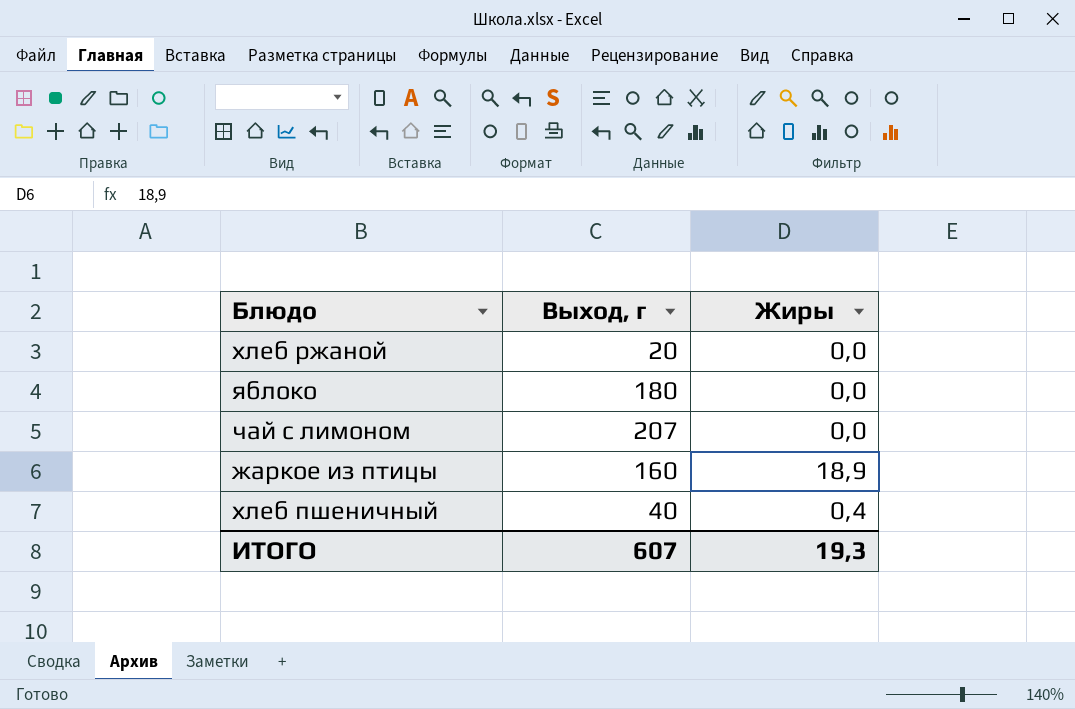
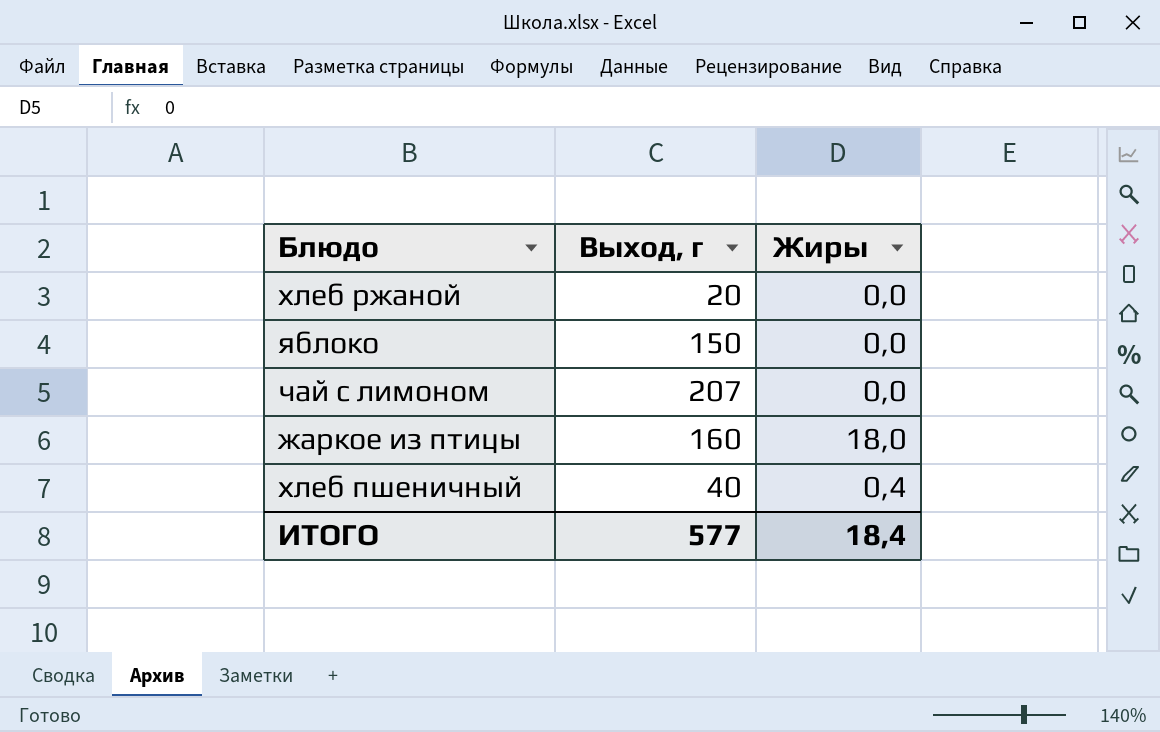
яблоко | Выход, г: 180 -> 150
жаркое из птицы | Жиры: 18,9 -> 18,0
ИТОГО | Выход, г: 607 -> 577
ИТОГО | Жиры: 19,3 -> 18,4

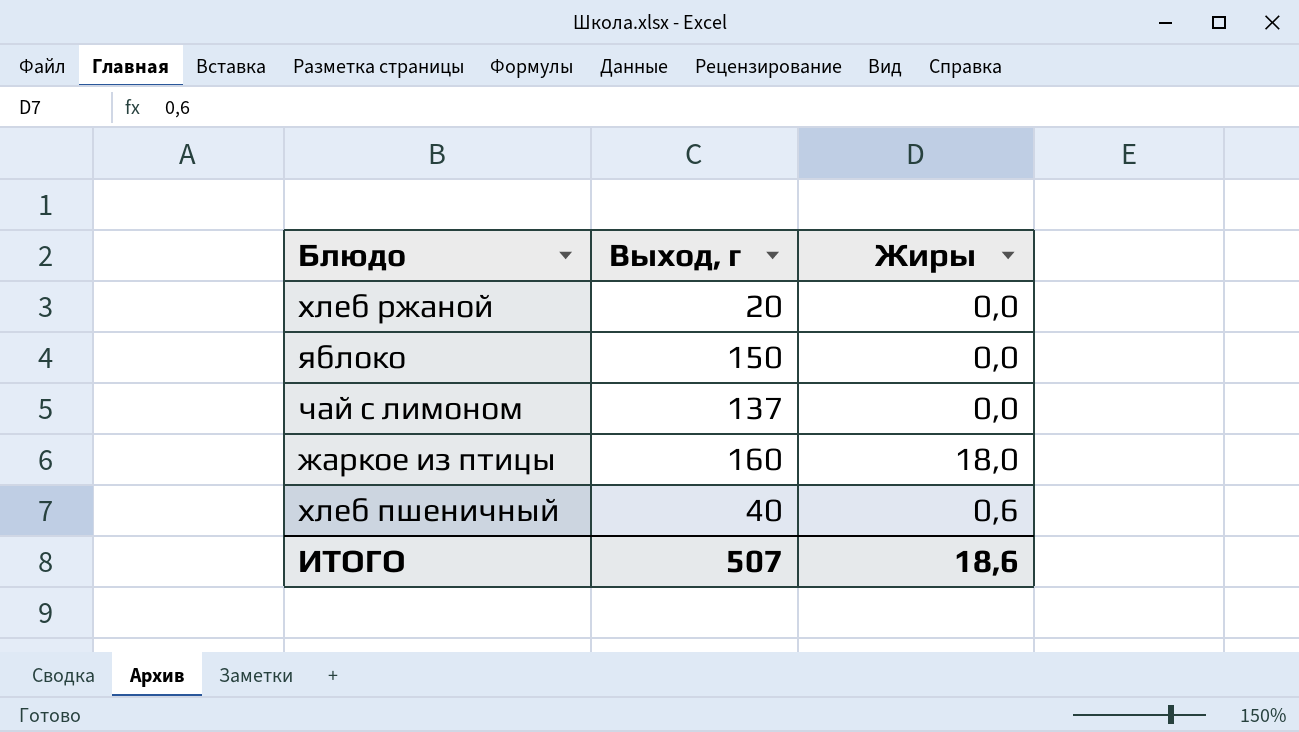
чай с лимоном | Выход, г: 207 -> 137
хлеб пшеничный | Жиры: 0,4 -> 0,6
ИТОГО | Выход, г: 577 -> 507
ИТОГО | Жиры: 18,4 -> 18,6

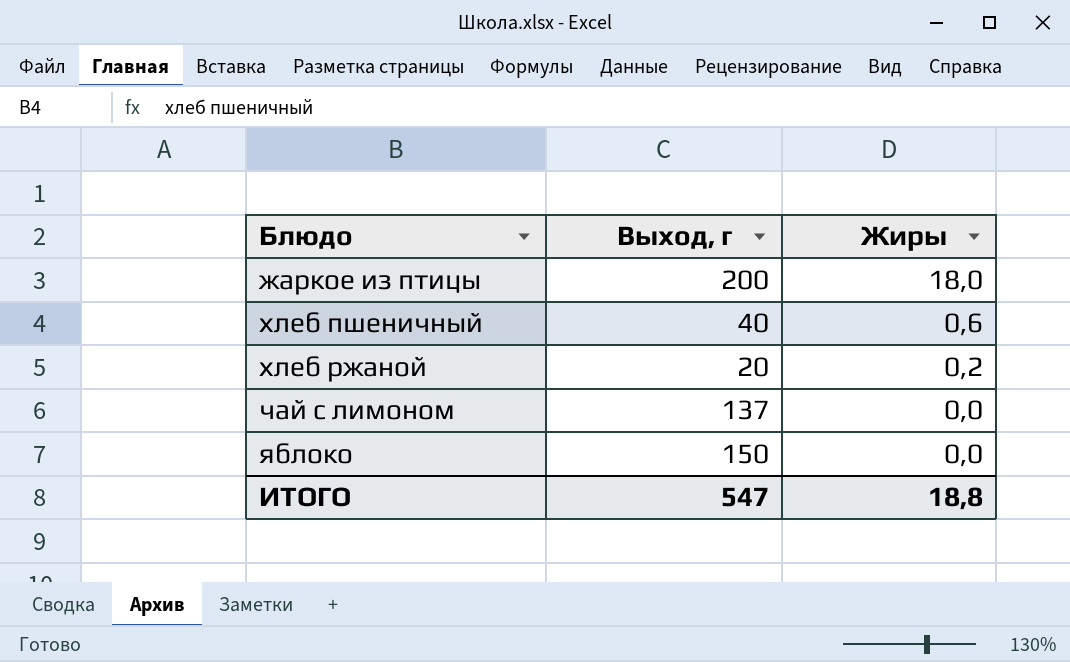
row order: none -> Блюдо ascending
жаркое из птицы | Выход, г: 160 -> 200
хлеб ржаной | Жиры: 0,0 -> 0,2
ИТОГО | Выход, г: 507 -> 547
ИТОГО | Жиры: 18,6 -> 18,8

